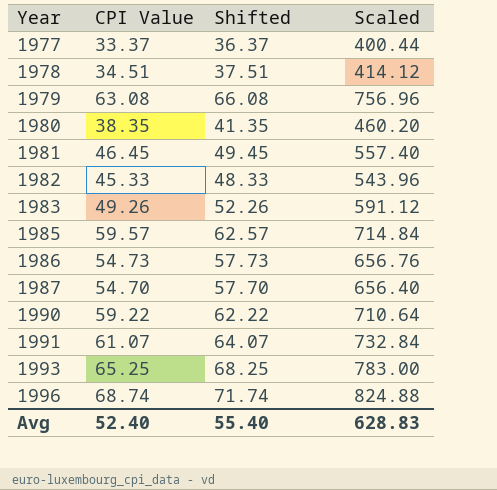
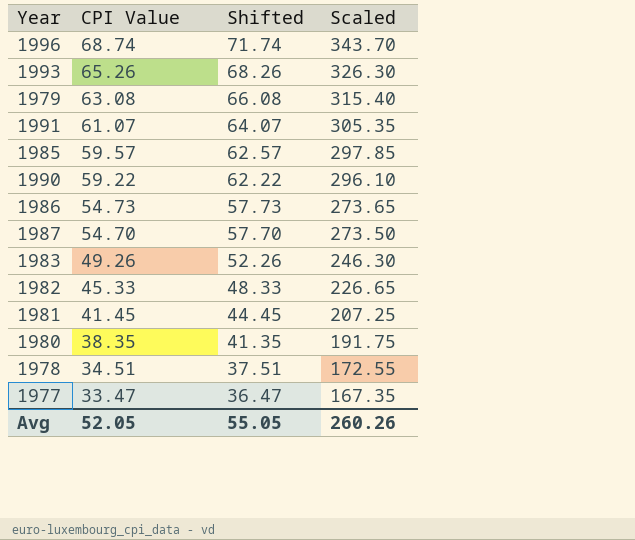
row order: Year ascending -> CPI Value descending
column Scaled | formula: [CPI Value] * 12 -> [CPI Value] * 5
1993 | CPI Value: 65.25 -> 65.26
1993 | Shifted: 68.25 -> 68.26
1981 | CPI Value: 46.45 -> 41.45
1981 | Shifted: 49.45 -> 44.45
1977 | CPI Value: 33.37 -> 33.47
1977 | Shifted: 36.37 -> 36.47
Avg | CPI Value: 52.40 -> 52.05
Avg | Shifted: 55.40 -> 55.05
Avg | Scaled: 628.83 -> 260.26

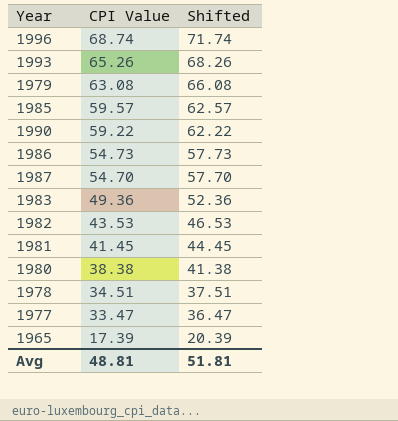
column Scaled | formula: [CPI Value] * 5 -> none
row 1991: 61.07 | 64.07 | 305.35 -> none
1983 | CPI Value: 49.26 -> 49.36
1983 | Shifted: 52.26 -> 52.36
1982 | CPI Value: 45.33 -> 43.53
1982 | Shifted: 48.33 -> 46.53
1980 | CPI Value: 38.35 -> 38.38
1980 | Shifted: 41.35 -> 41.38
row 1965: none -> 17.39 | 20.39
Avg | CPI Value: 52.05 -> 48.81
Avg | Shifted: 55.05 -> 51.81

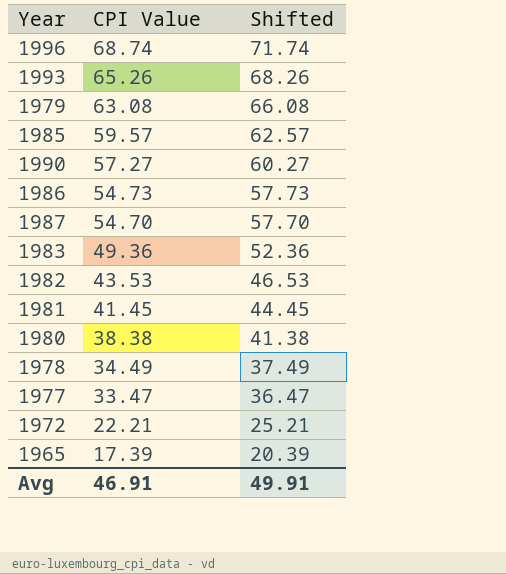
1990 | CPI Value: 59.22 -> 57.27
1990 | Shifted: 62.22 -> 60.27
1978 | CPI Value: 34.51 -> 34.49
1978 | Shifted: 37.51 -> 37.49
row 1972: none -> 22.21 | 25.21
Avg | CPI Value: 48.81 -> 46.91
Avg | Shifted: 51.81 -> 49.91

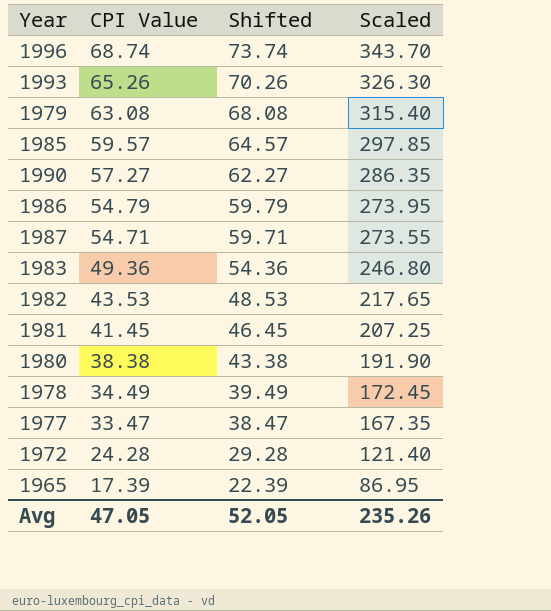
column Shifted | formula: [CPI Value] + 3 -> [CPI Value] + 5
column Scaled | formula: none -> [CPI Value] * 5
1986 | CPI Value: 54.73 -> 54.79
1987 | CPI Value: 54.70 -> 54.71
1972 | CPI Value: 22.21 -> 24.28
Avg | CPI Value: 46.91 -> 47.05
Avg | Shifted: 49.91 -> 52.05

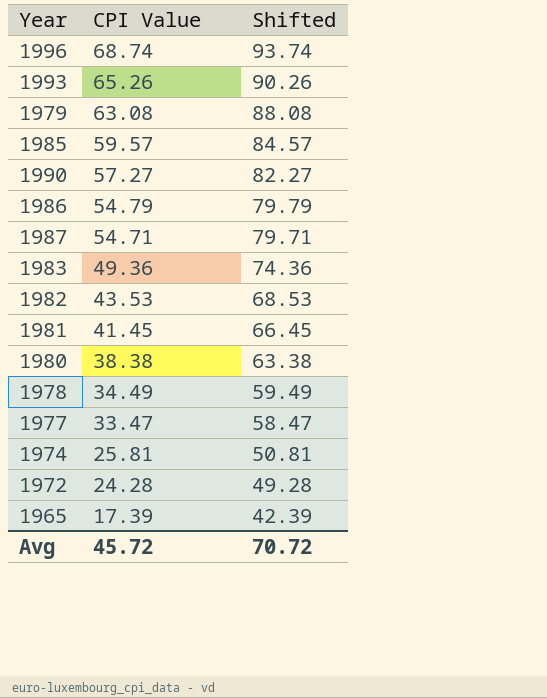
column Scaled | formula: [CPI Value] * 5 -> none
column Shifted | formula: [CPI Value] + 5 -> [CPI Value] + 25
row 1974: none -> 25.81 | 50.81
Avg | CPI Value: 47.05 -> 45.72
Avg | Shifted: 52.05 -> 70.72

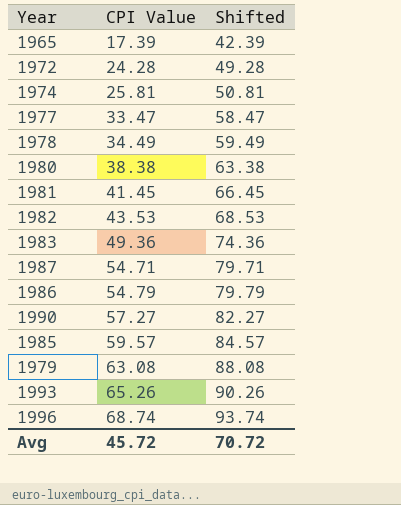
row order: CPI Value descending -> CPI Value ascending

